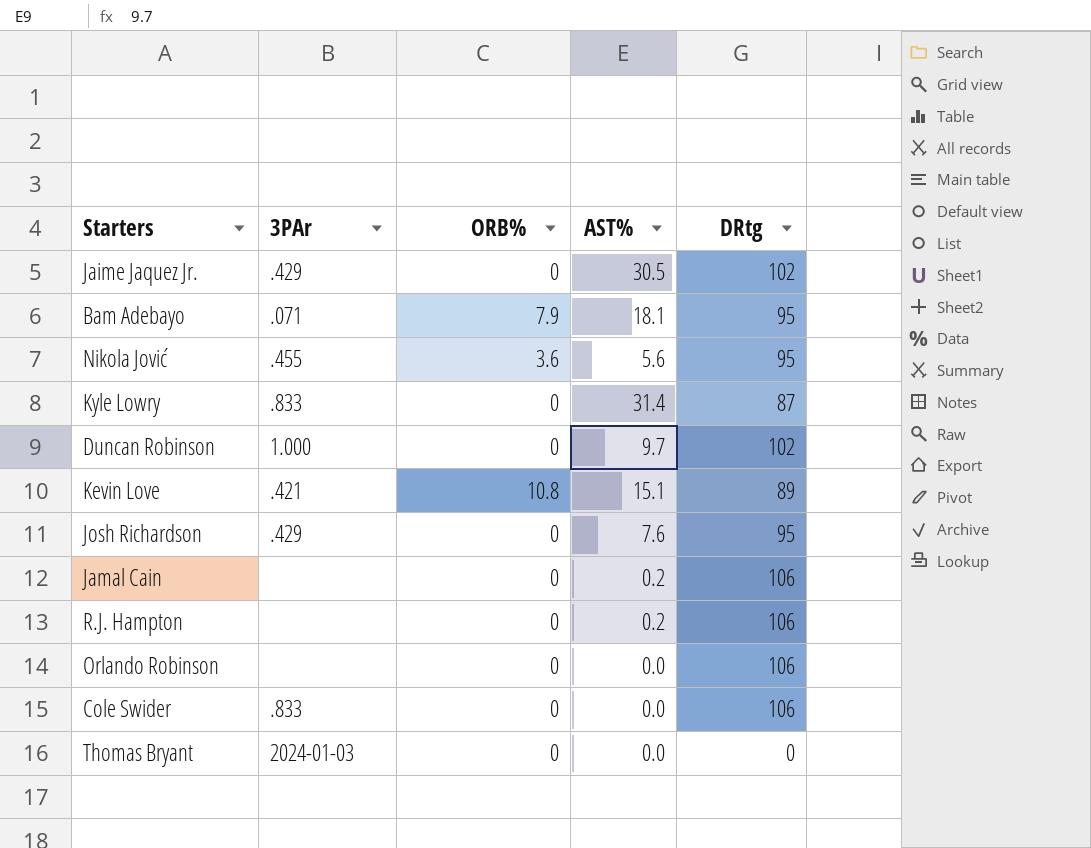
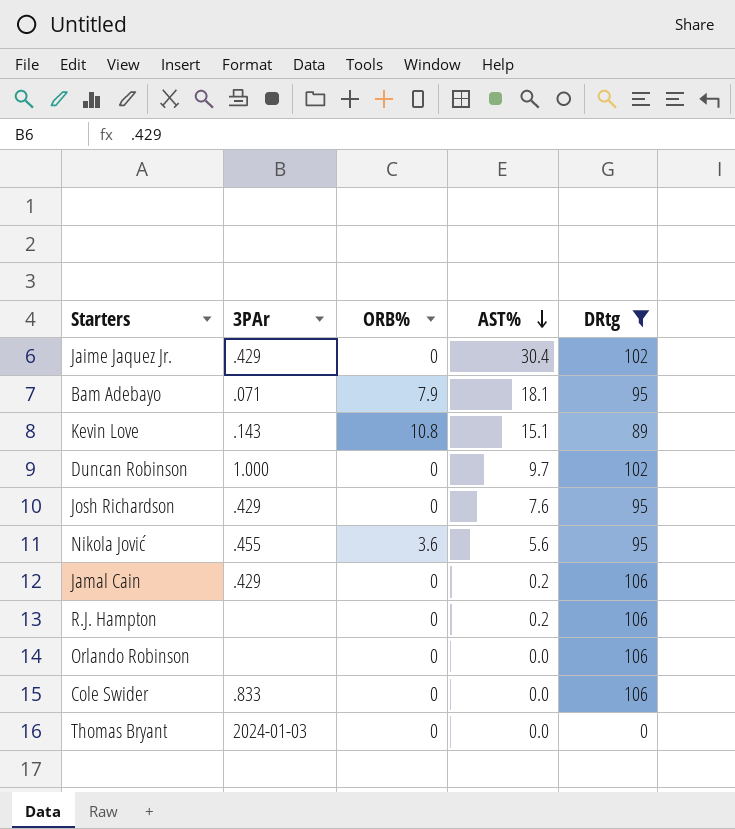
filter: none -> DRtg != 87
row order: none -> AST% descending
Jaime Jaquez Jr. | AST%: 30.5 -> 30.4
Kevin Love | 3PAr: .421 -> .143
Jamal Cain | 3PAr: none -> .429

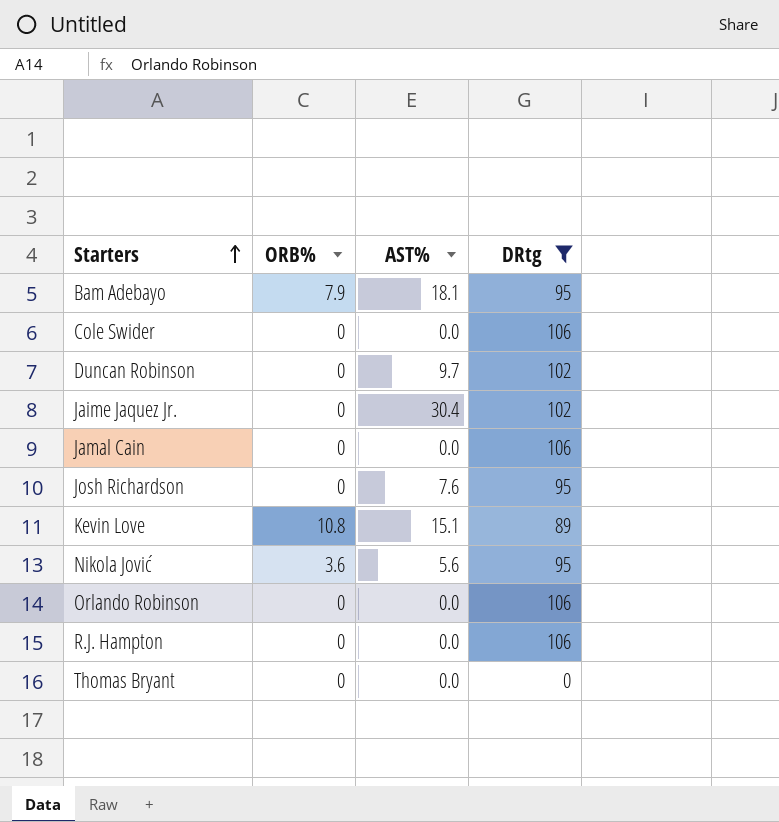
row order: AST% descending -> Starters ascending
column 3PAr | position: 2 -> none
Jamal Cain | AST%: 0.2 -> 0.0
R.J. Hampton | AST%: 0.2 -> 0.0

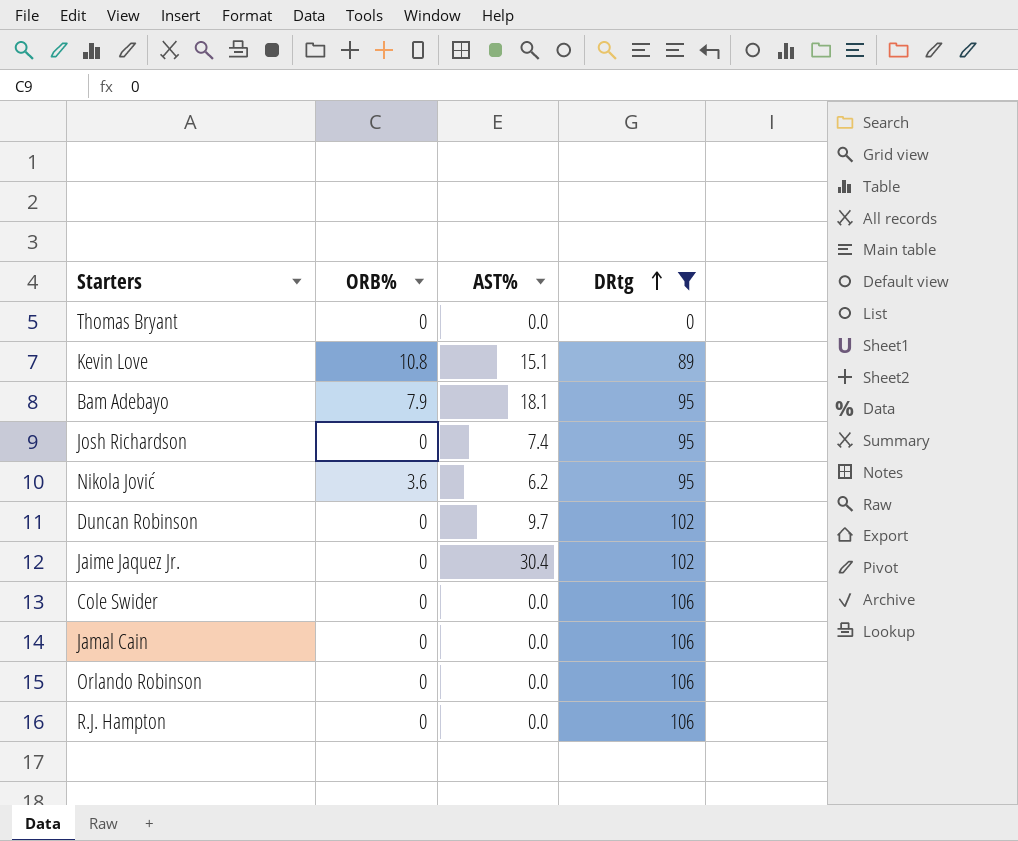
row order: Starters ascending -> DRtg ascending
Josh Richardson | AST%: 7.6 -> 7.4
Nikola Jović | AST%: 5.6 -> 6.2

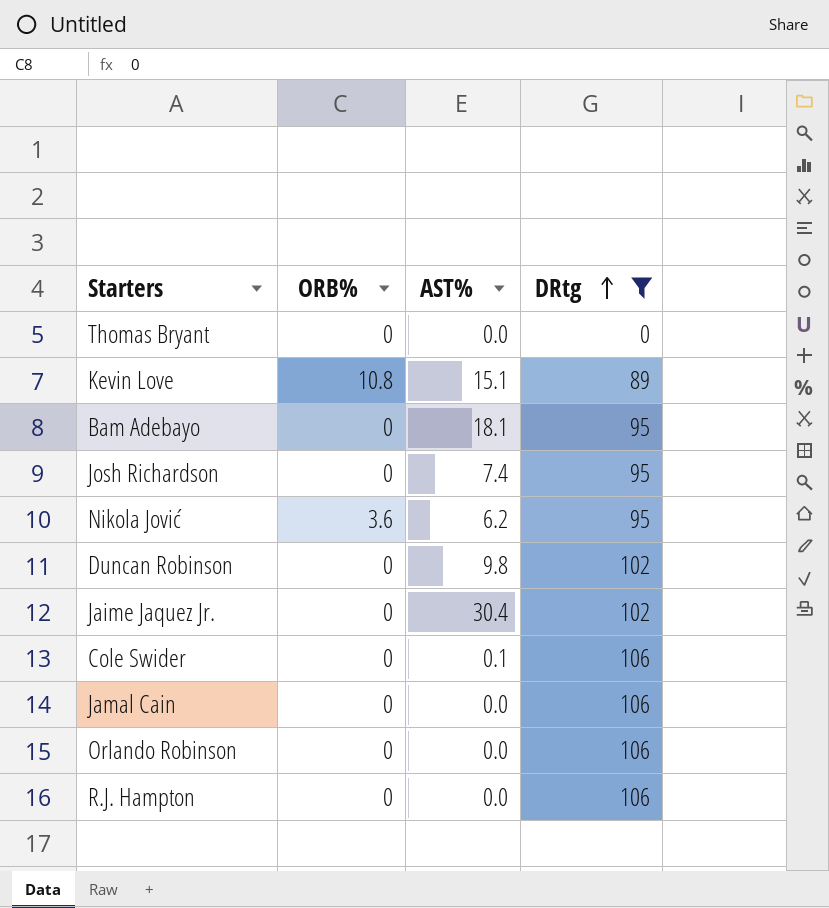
Bam Adebayo | ORB%: 7.9 -> 0
Duncan Robinson | AST%: 9.7 -> 9.8
Cole Swider | AST%: 0.0 -> 0.1

